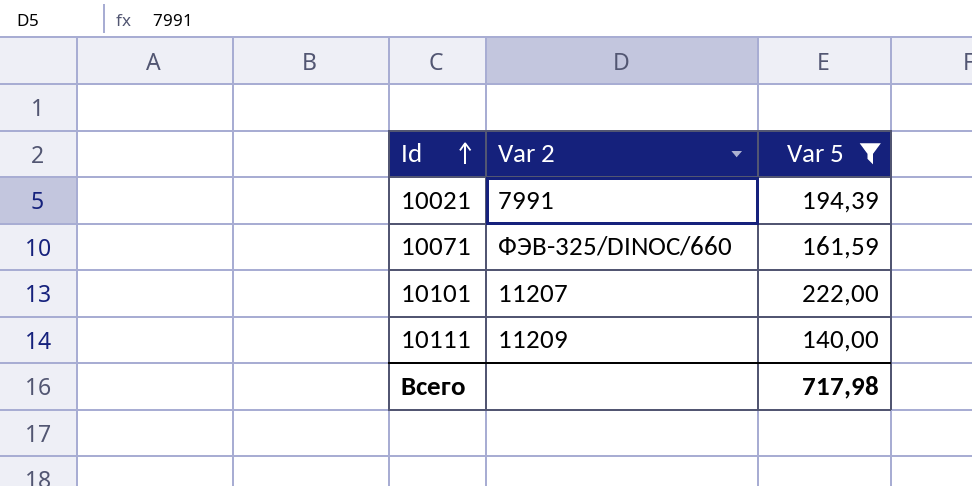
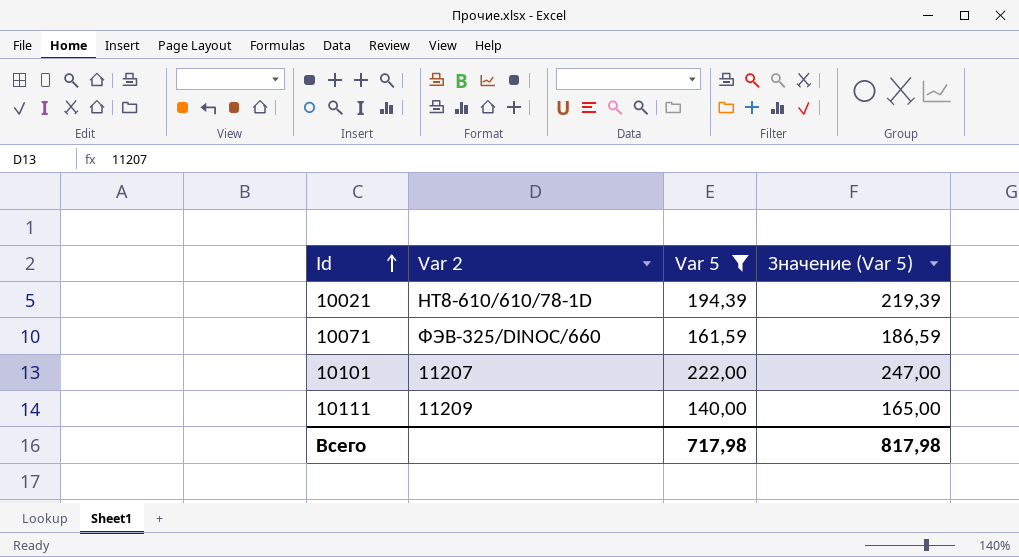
column Значение (Var 5) | formula: none -> [Var 5] + 25
10021 | Var 2: 7991 -> HT8-610/610/78-1D

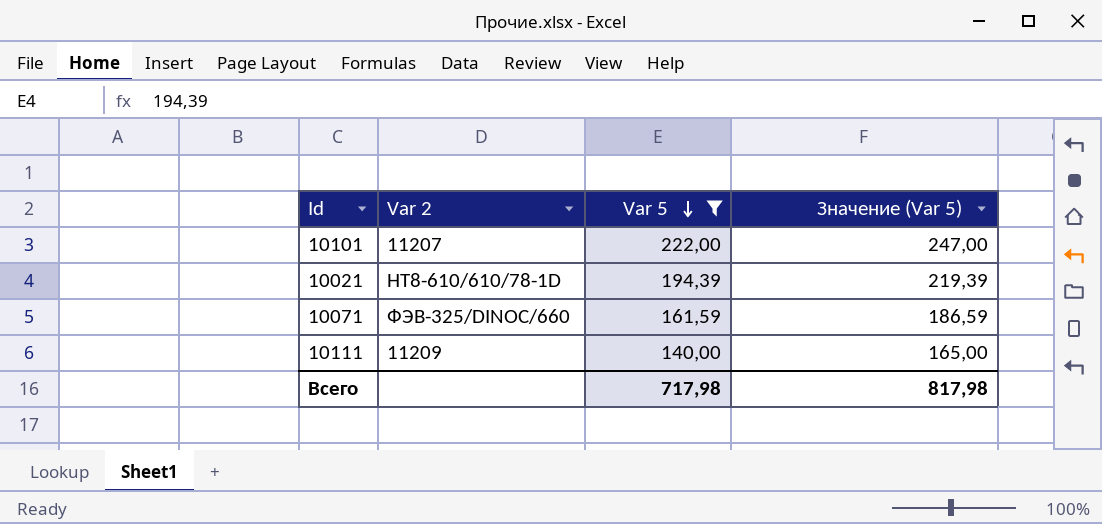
row order: Id ascending -> Var 5 descending

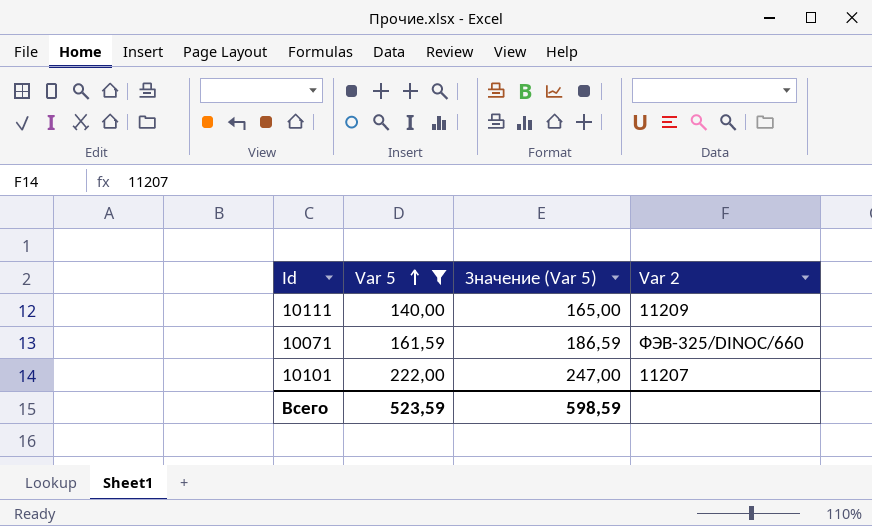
row order: Var 5 descending -> Var 5 ascending
column Var 2 | position: 2 -> 4
row 10021: HT8-610/610/78-1D | 194,39 | 219,39 -> none
Всего | Var 5: 717,98 -> 523,59
Всего | Значение (Var 5): 817,98 -> 598,59

